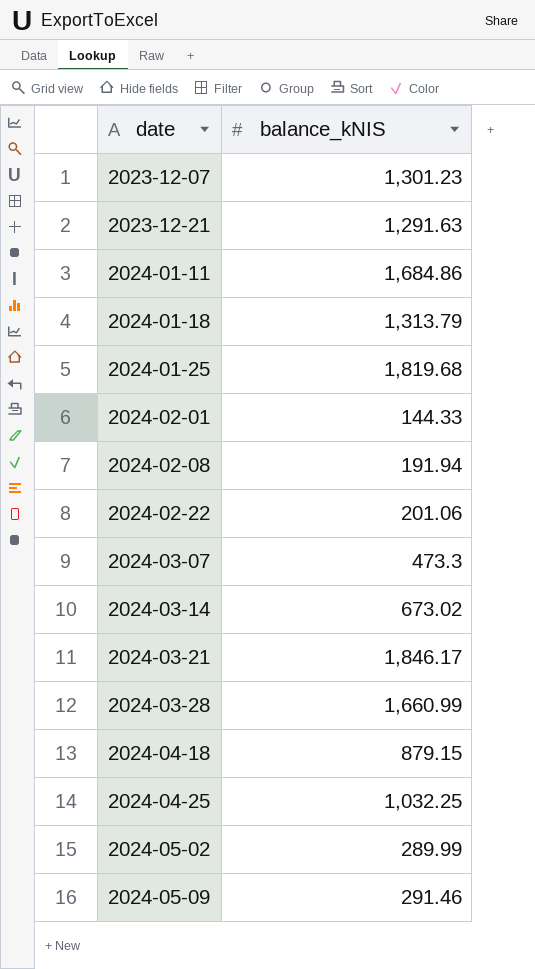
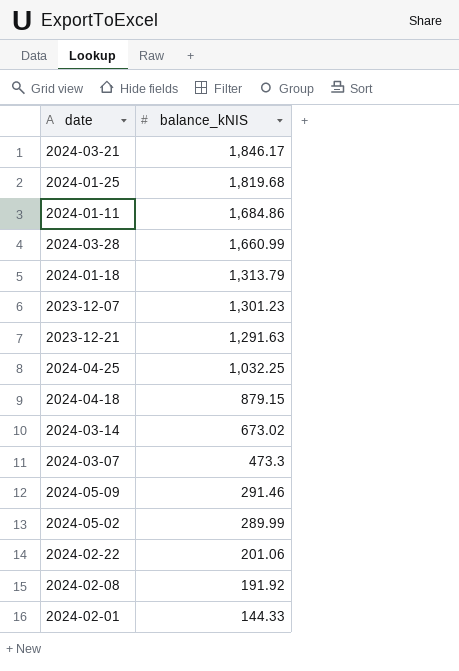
row order: date ascending -> balance_kNIS descending
2024-02-08 | balance_kNIS: 191.94 -> 191.92

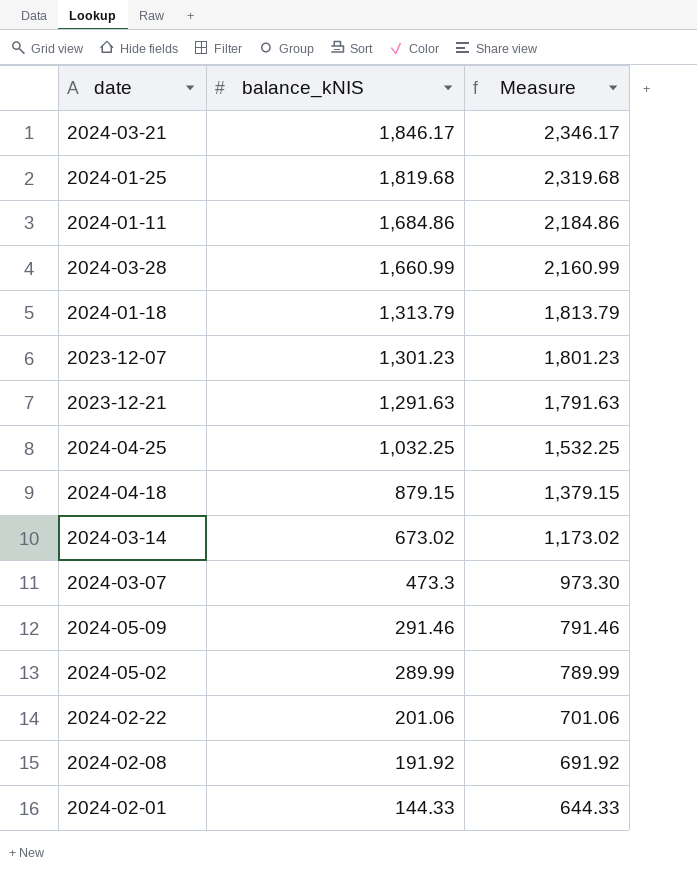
column Measure | formula: none -> [balance_kNIS] + 500

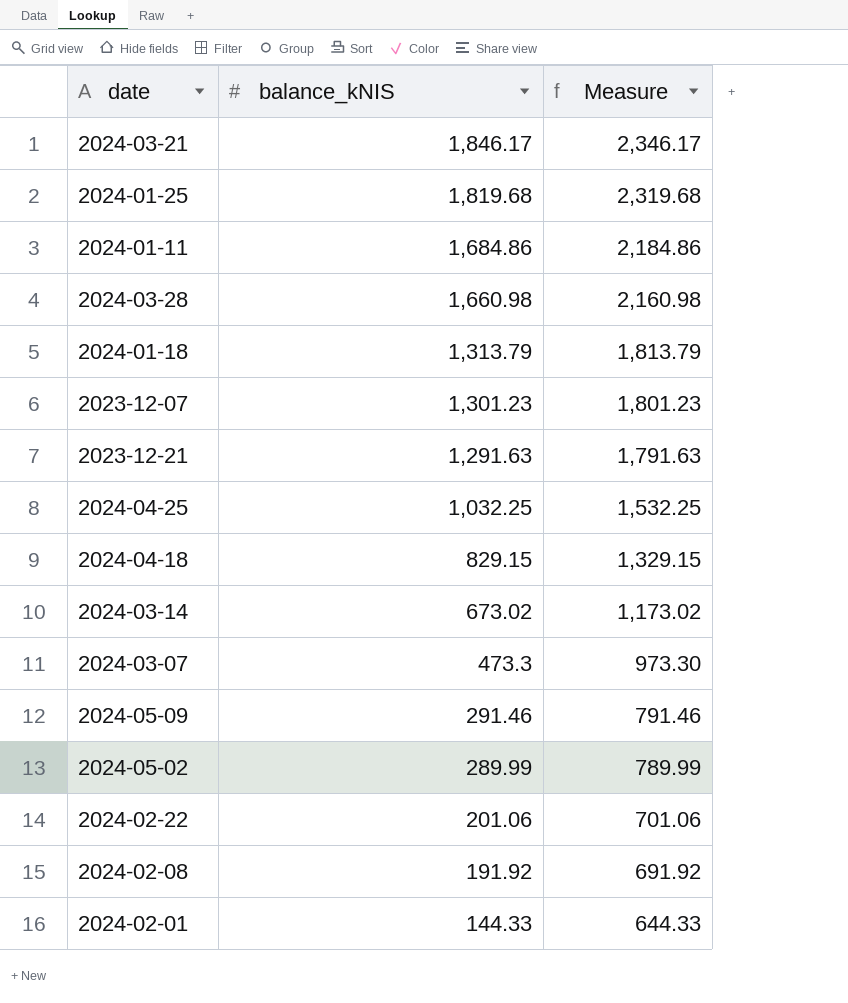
2024-03-28 | balance_kNIS: 1,660.99 -> 1,660.98
2024-03-28 | Measure: 2,160.99 -> 2,160.98
2024-04-18 | balance_kNIS: 879.15 -> 829.15
2024-04-18 | Measure: 1,379.15 -> 1,329.15

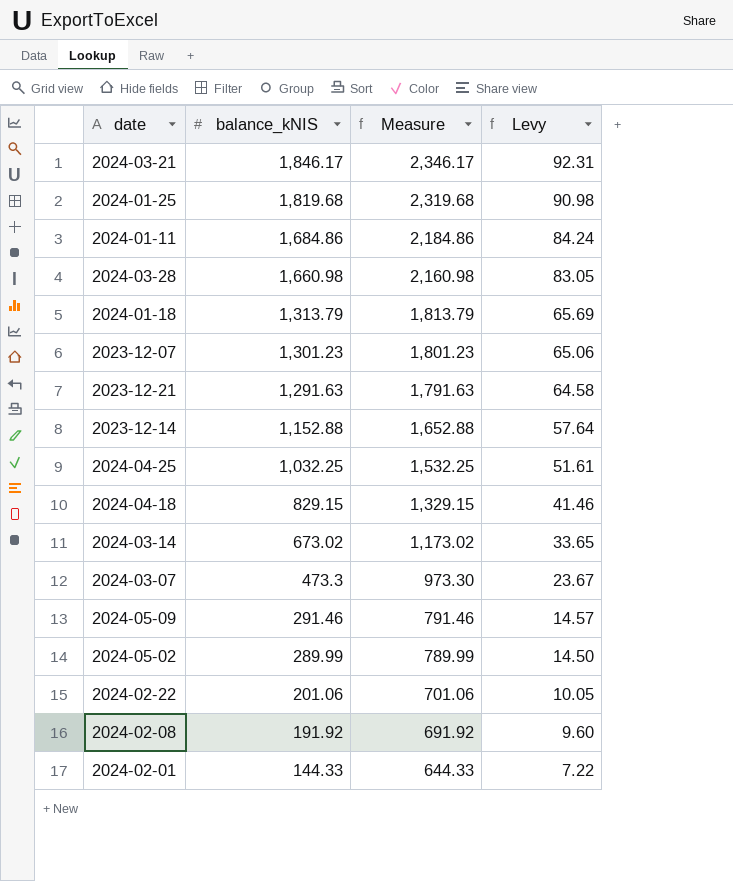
column Levy | formula: none -> [balance_kNIS] * 0.05
row 2023-12-14: none -> 1,152.88 | 1,652.88 | 57.64

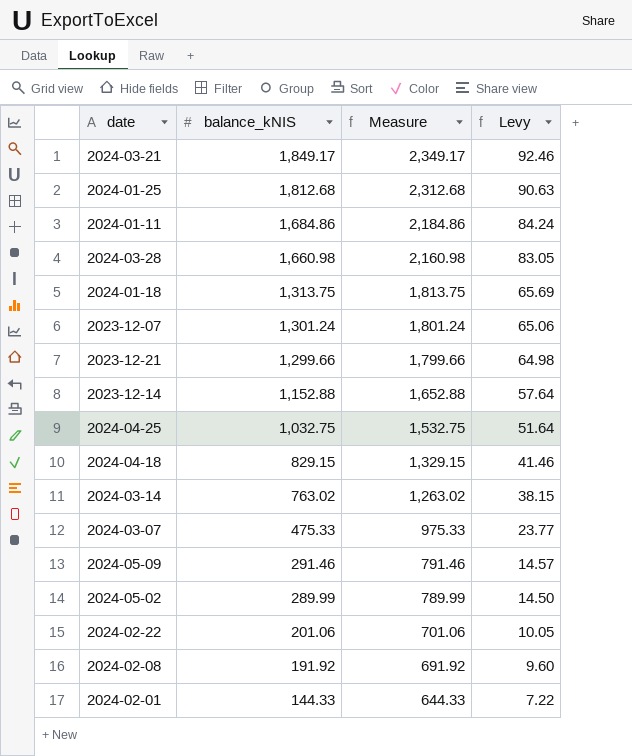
2024-03-21 | balance_kNIS: 1,846.17 -> 1,849.17
2024-03-21 | Measure: 2,346.17 -> 2,349.17
2024-03-21 | Levy: 92.31 -> 92.46
2024-01-25 | balance_kNIS: 1,819.68 -> 1,812.68
2024-01-25 | Measure: 2,319.68 -> 2,312.68
2024-01-25 | Levy: 90.98 -> 90.63
2024-01-18 | balance_kNIS: 1,313.79 -> 1,313.75
2024-01-18 | Measure: 1,813.79 -> 1,813.75
2023-12-07 | balance_kNIS: 1,301.23 -> 1,301.24
2023-12-07 | Measure: 1,801.23 -> 1,801.24
2023-12-21 | balance_kNIS: 1,291.63 -> 1,299.66
2023-12-21 | Measure: 1,791.63 -> 1,799.66
2023-12-21 | Levy: 64.58 -> 64.98
2024-04-25 | balance_kNIS: 1,032.25 -> 1,032.75
2024-04-25 | Measure: 1,532.25 -> 1,532.75
2024-04-25 | Levy: 51.61 -> 51.64
2024-03-14 | balance_kNIS: 673.02 -> 763.02
2024-03-14 | Measure: 1,173.02 -> 1,263.02
2024-03-14 | Levy: 33.65 -> 38.15
2024-03-07 | balance_kNIS: 473.3 -> 475.33
2024-03-07 | Measure: 973.30 -> 975.33
2024-03-07 | Levy: 23.67 -> 23.77

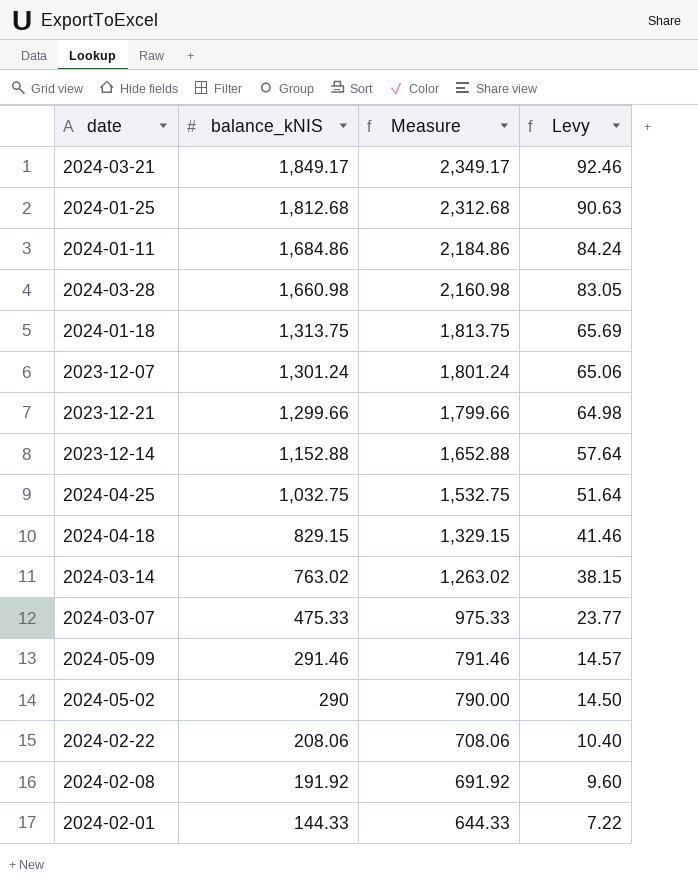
2024-05-02 | balance_kNIS: 289.99 -> 290
2024-05-02 | Measure: 789.99 -> 790.00
2024-02-22 | balance_kNIS: 201.06 -> 208.06
2024-02-22 | Measure: 701.06 -> 708.06
2024-02-22 | Levy: 10.05 -> 10.40

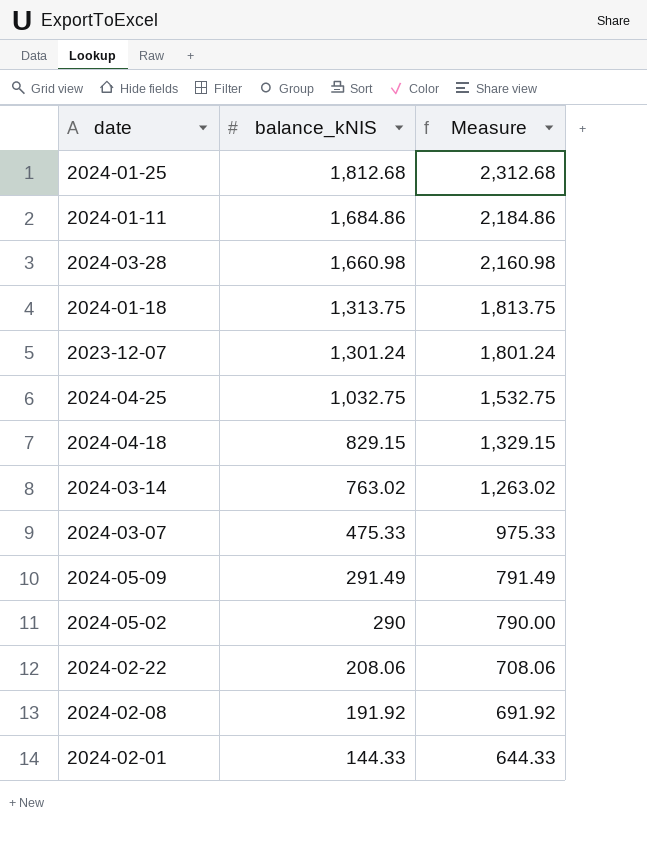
column Levy | formula: [balance_kNIS] * 0.05 -> none
row 2024-03-21: 1,849.17 | 2,349.17 | 92.46 -> none
row 2023-12-21: 1,299.66 | 1,799.66 | 64.98 -> none
row 2023-12-14: 1,152.88 | 1,652.88 | 57.64 -> none
2024-05-09 | balance_kNIS: 291.46 -> 291.49
2024-05-09 | Measure: 791.46 -> 791.49

